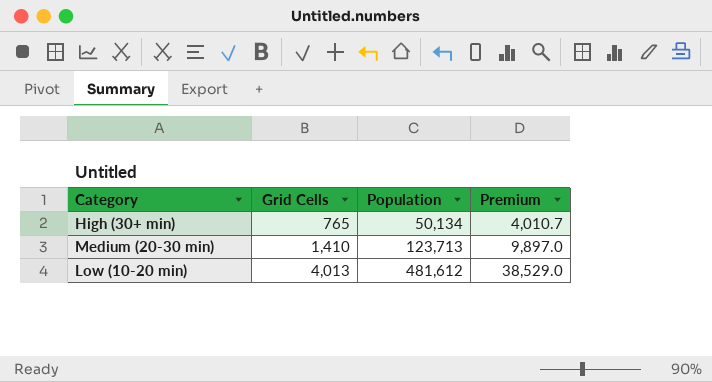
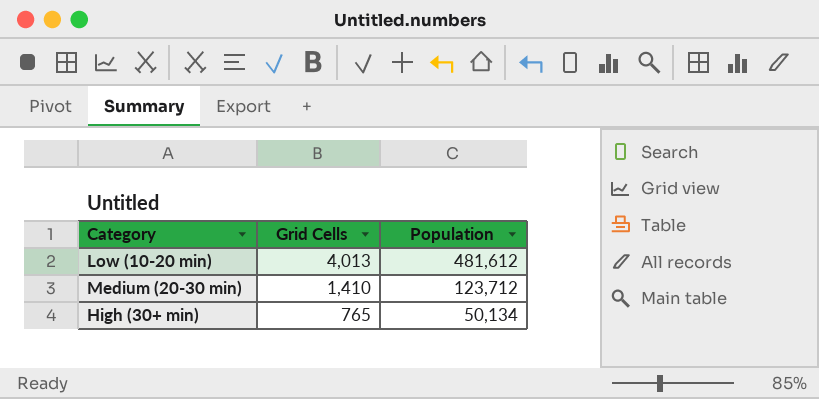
row order: Grid Cells ascending -> Grid Cells descending
column Premium | formula: [Population] * 0.08 -> none
Medium (20-30 min) | Population: 123,713 -> 123,712

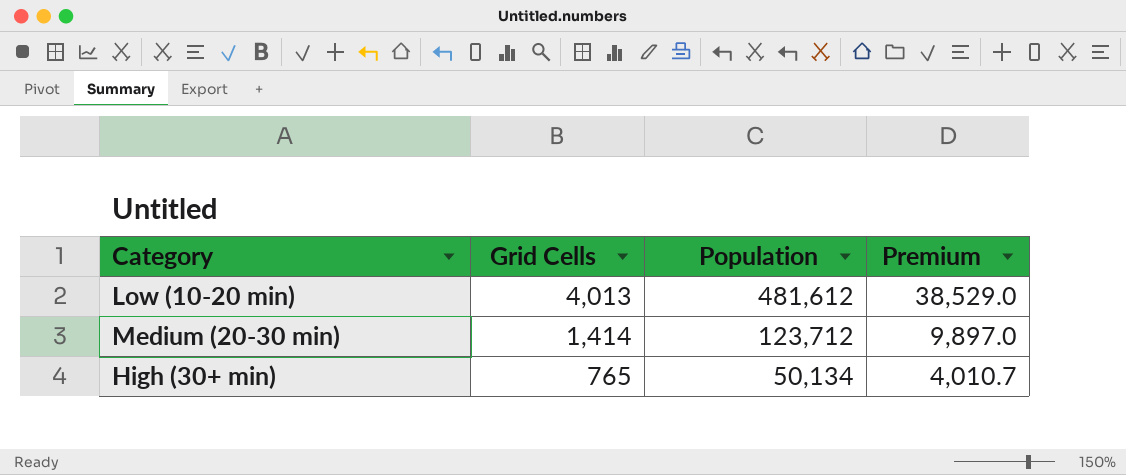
column Premium | formula: none -> [Population] * 0.08
Medium (20-30 min) | Grid Cells: 1,410 -> 1,414

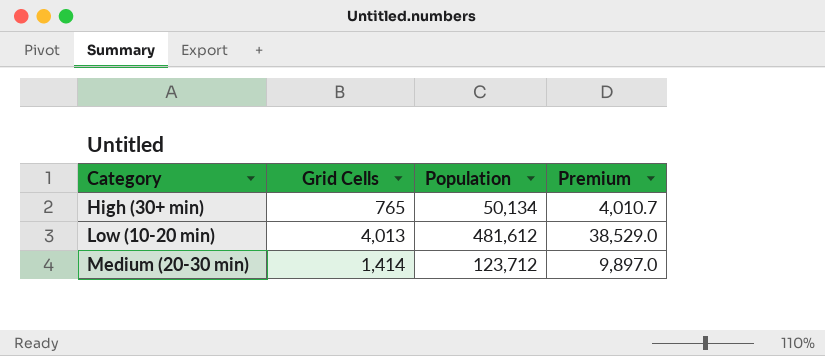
row order: Grid Cells descending -> Category ascending

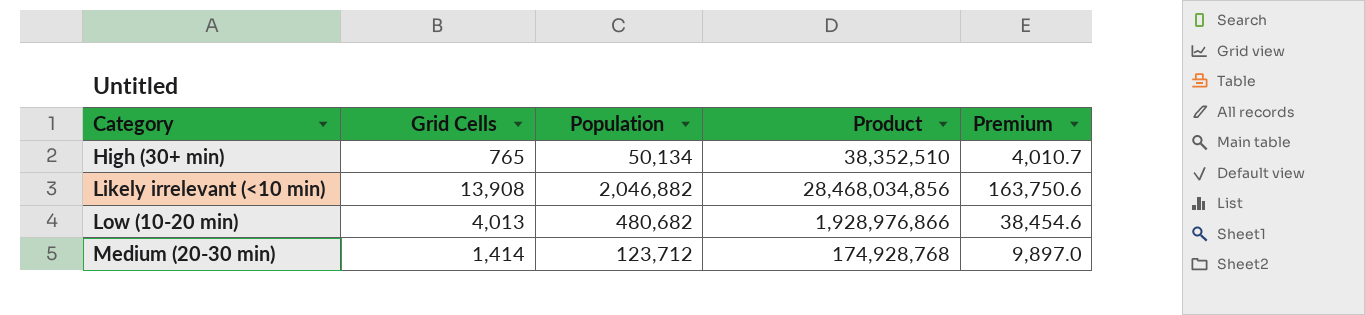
column Product | formula: none -> [Grid Cells] * [Population]
row Likely irrelevant (<10 min): none -> 13,908 | 2,046,882 | 28,468,034,856 | 163,750.6
Low (10-20 min) | Population: 481,612 -> 480,682
Low (10-20 min) | Premium: 38,529.0 -> 38,454.6

